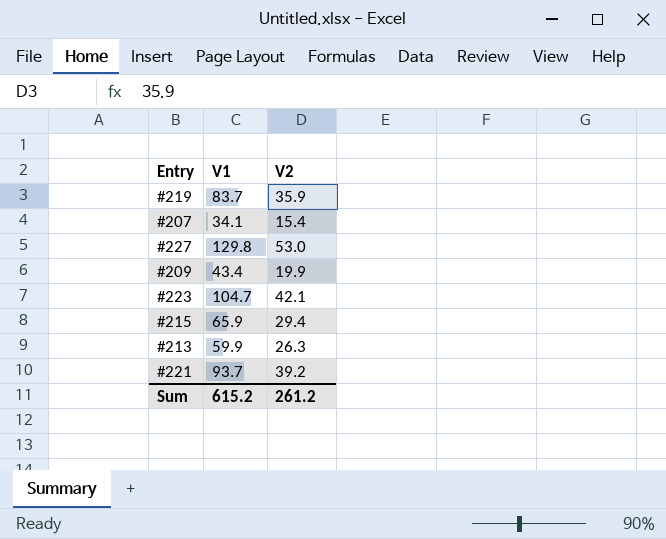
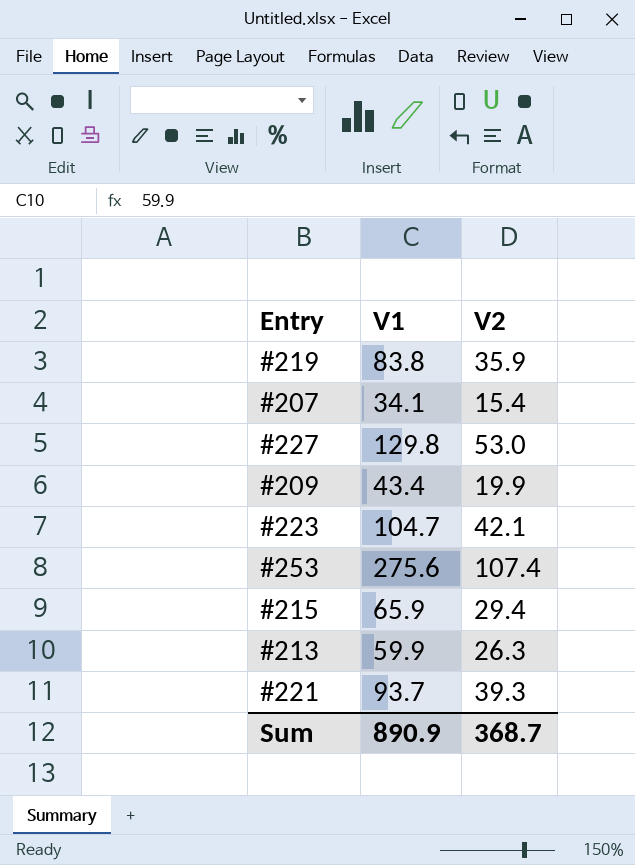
#219 | V1: 83.7 -> 83.8
row #253: none -> 275.6 | 107.4
#221 | V2: 39.2 -> 39.3
Sum | V1: 615.2 -> 890.9
Sum | V2: 261.2 -> 368.7

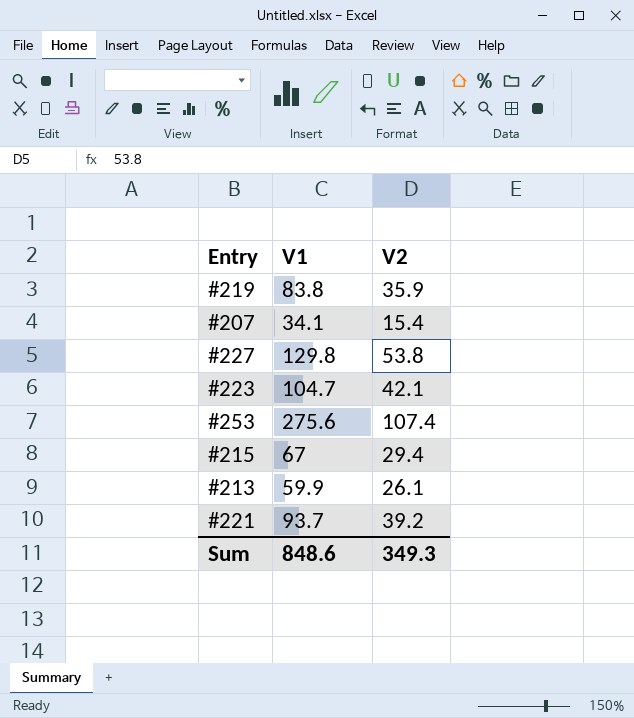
row #209: 43.4 | 19.9 -> none
#227 | V2: 53.0 -> 53.8
#215 | V1: 65.9 -> 67
#213 | V2: 26.3 -> 26.1
#221 | V2: 39.3 -> 39.2
Sum | V1: 890.9 -> 848.6
Sum | V2: 368.7 -> 349.3

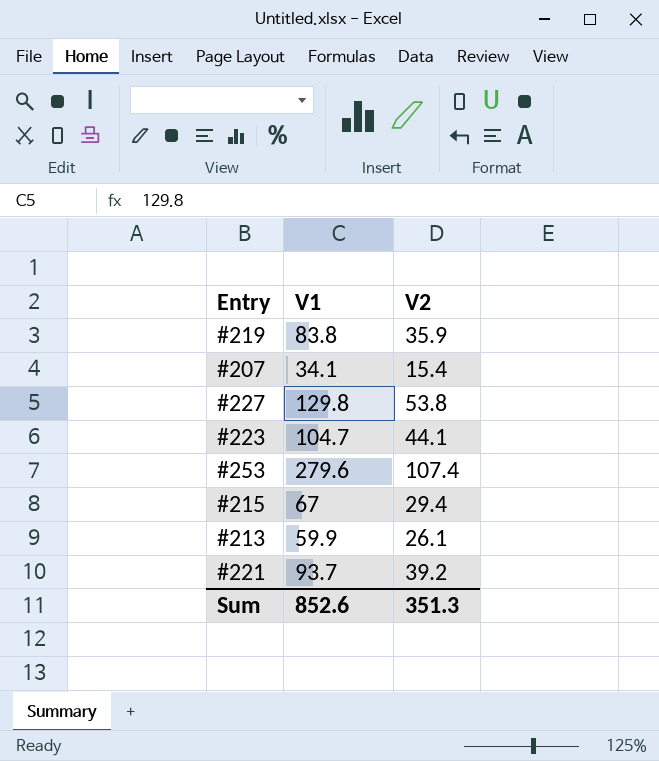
#223 | V2: 42.1 -> 44.1
#253 | V1: 275.6 -> 279.6
Sum | V1: 848.6 -> 852.6
Sum | V2: 349.3 -> 351.3

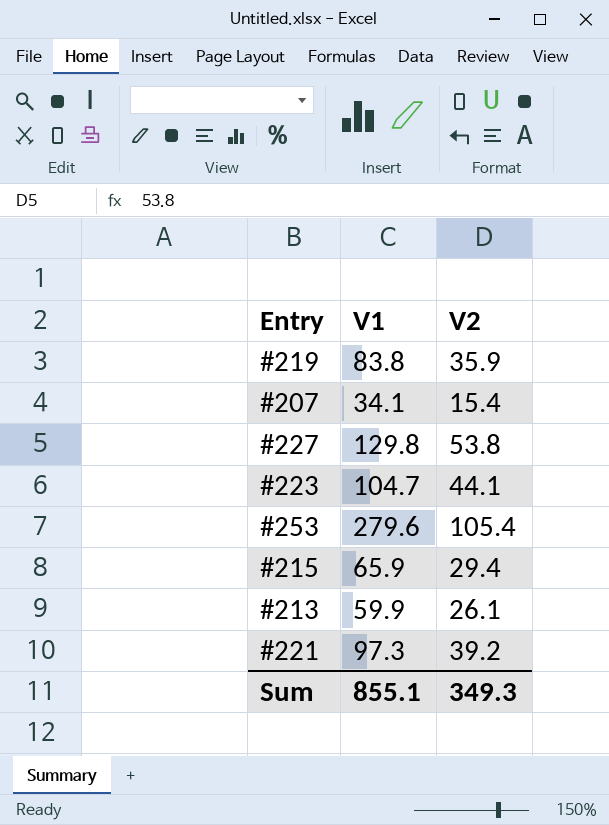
#253 | V2: 107.4 -> 105.4
#215 | V1: 67 -> 65.9
#221 | V1: 93.7 -> 97.3
Sum | V1: 852.6 -> 855.1
Sum | V2: 351.3 -> 349.3

